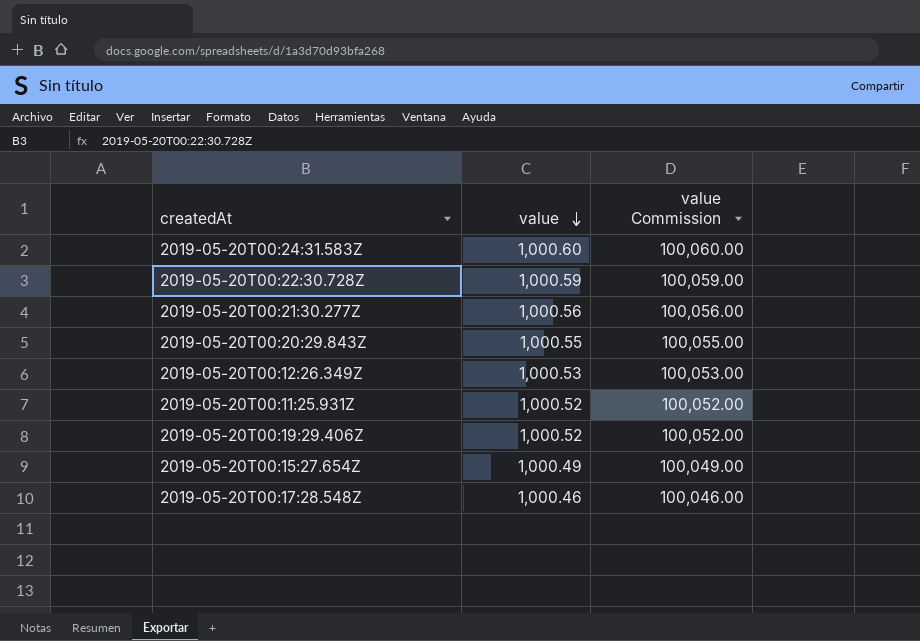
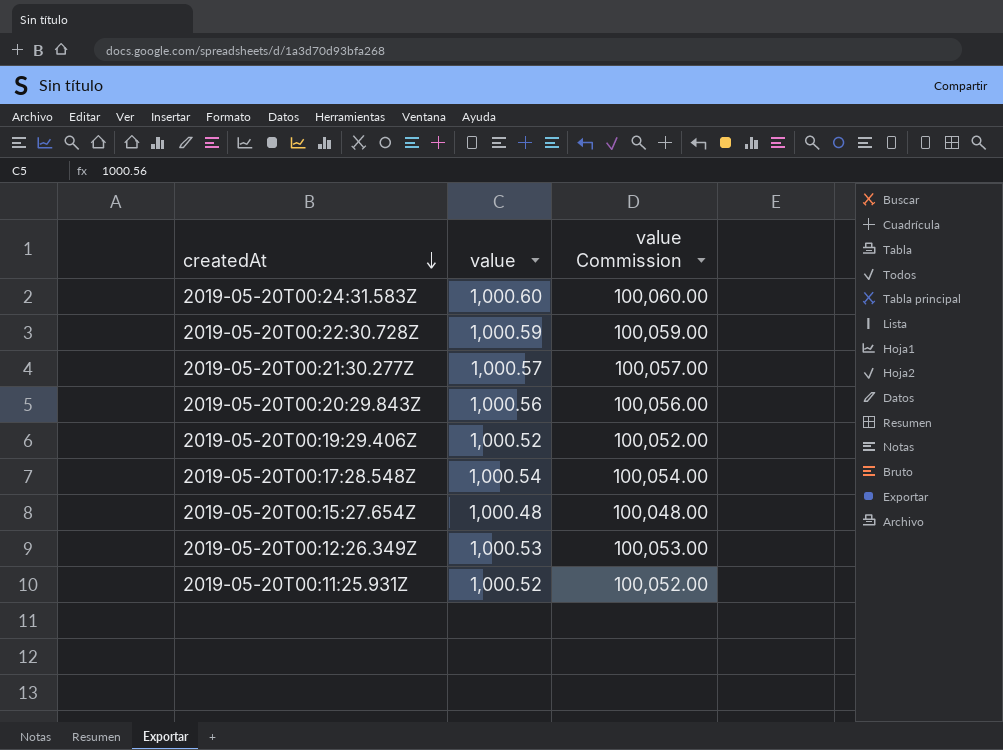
row order: value descending -> createdAt descending
2019-05-20T00:21:30.277Z | value: 1,000.56 -> 1,000.57
2019-05-20T00:21:30.277Z | value Commission: 100,056.00 -> 100,057.00
2019-05-20T00:20:29.843Z | value: 1,000.55 -> 1,000.56
2019-05-20T00:20:29.843Z | value Commission: 100,055.00 -> 100,056.00
2019-05-20T00:17:28.548Z | value: 1,000.46 -> 1,000.54
2019-05-20T00:17:28.548Z | value Commission: 100,046.00 -> 100,054.00
2019-05-20T00:15:27.654Z | value: 1,000.49 -> 1,000.48
2019-05-20T00:15:27.654Z | value Commission: 100,049.00 -> 100,048.00

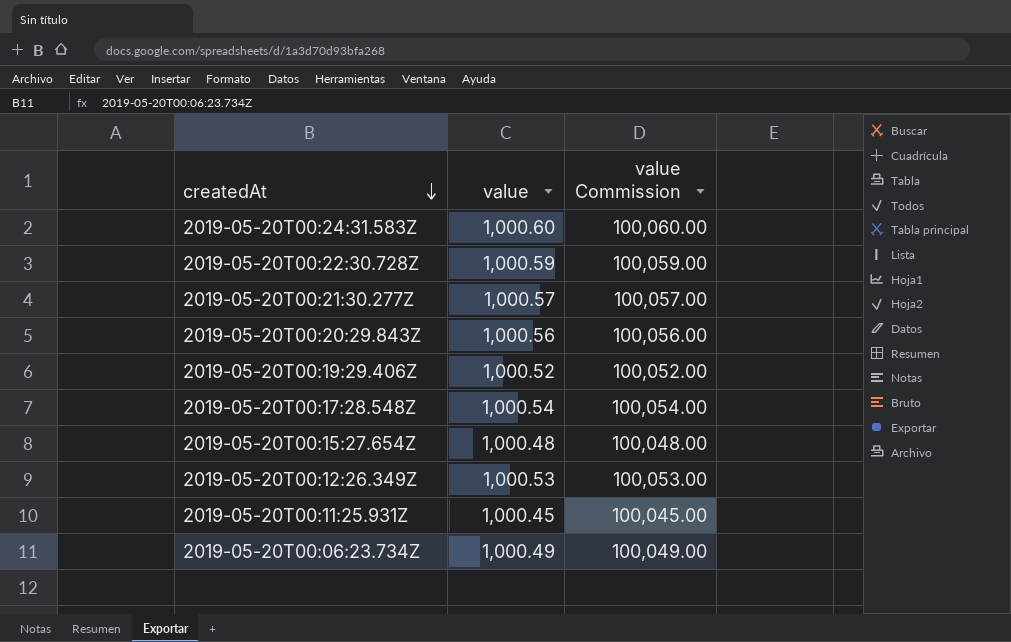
2019-05-20T00:11:25.931Z | value: 1,000.52 -> 1,000.45
2019-05-20T00:11:25.931Z | value Commission: 100,052.00 -> 100,045.00
row 2019-05-20T00:06:23.734Z: none -> 1,000.49 | 100,049.00

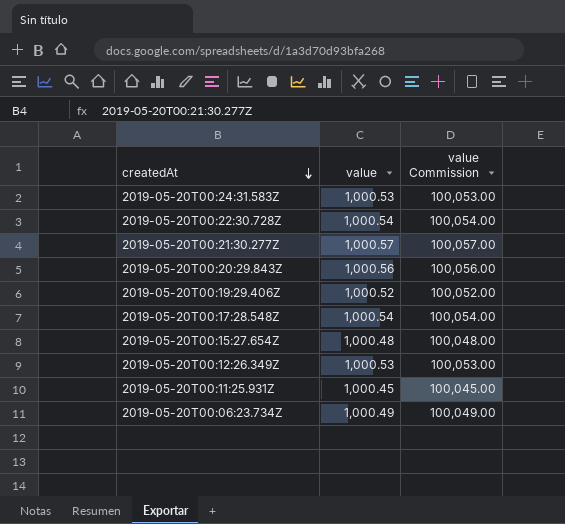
2019-05-20T00:24:31.583Z | value: 1,000.60 -> 1,000.53
2019-05-20T00:24:31.583Z | value Commission: 100,060.00 -> 100,053.00
2019-05-20T00:22:30.728Z | value: 1,000.59 -> 1,000.54
2019-05-20T00:22:30.728Z | value Commission: 100,059.00 -> 100,054.00

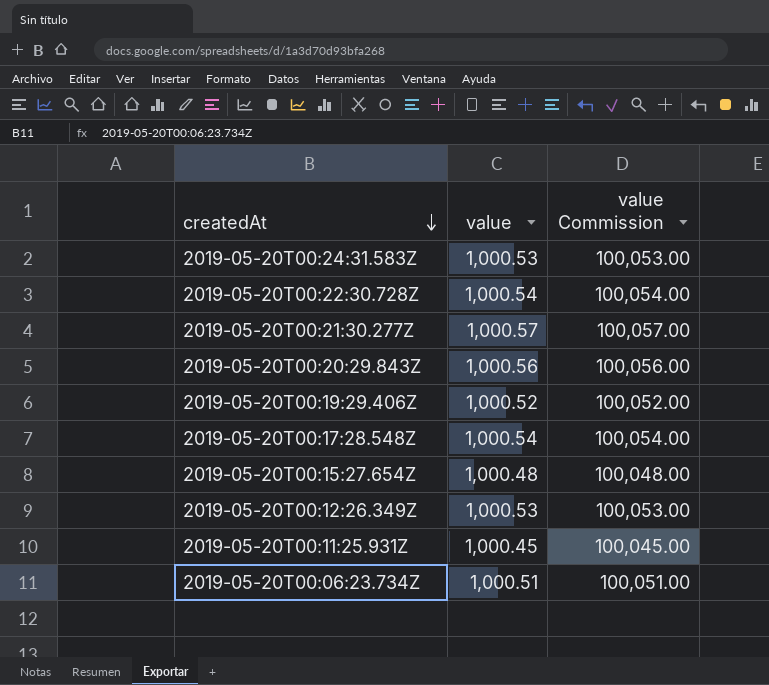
2019-05-20T00:06:23.734Z | value: 1,000.49 -> 1,000.51
2019-05-20T00:06:23.734Z | value Commission: 100,049.00 -> 100,051.00

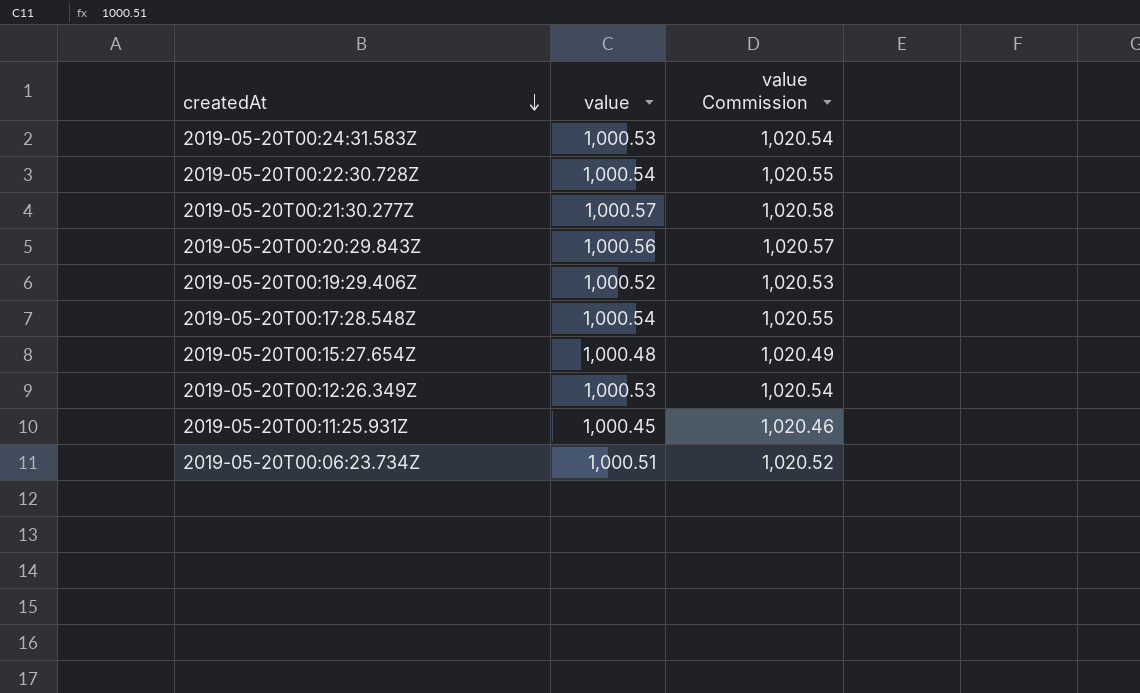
column value Commission | formula: [value] * 100 -> [value] * 1.02

